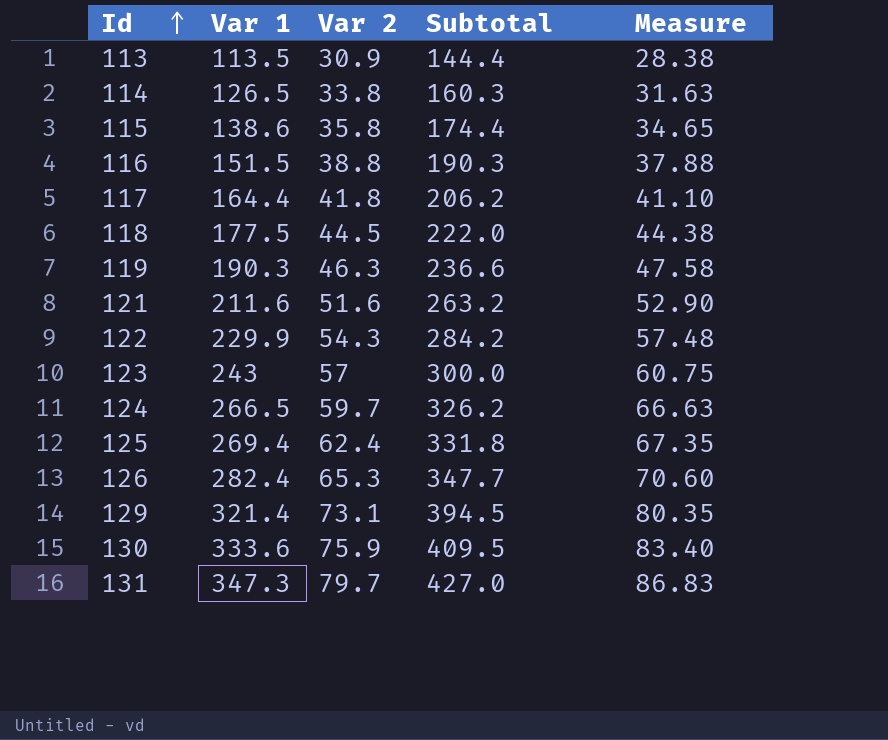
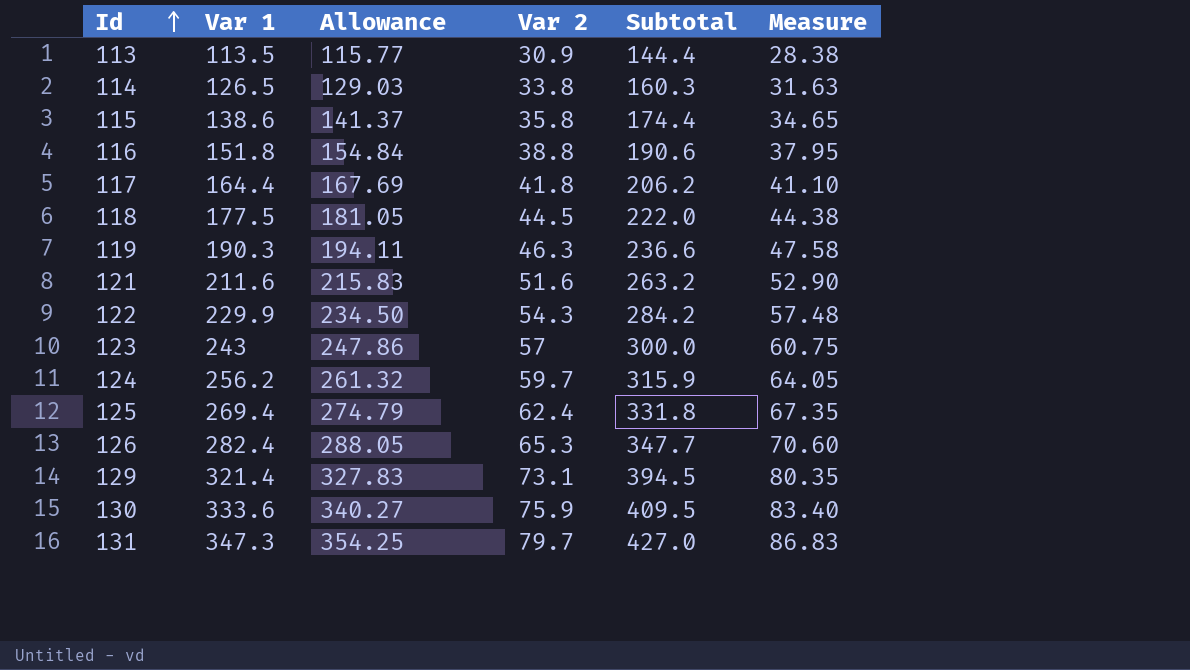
column Allowance | formula: none -> [Var 1] * 1.02
116 | Var 1: 151.5 -> 151.8
116 | Subtotal: 190.3 -> 190.6
116 | Measure: 37.88 -> 37.95
124 | Var 1: 266.5 -> 256.2
124 | Subtotal: 326.2 -> 315.9
124 | Measure: 66.63 -> 64.05

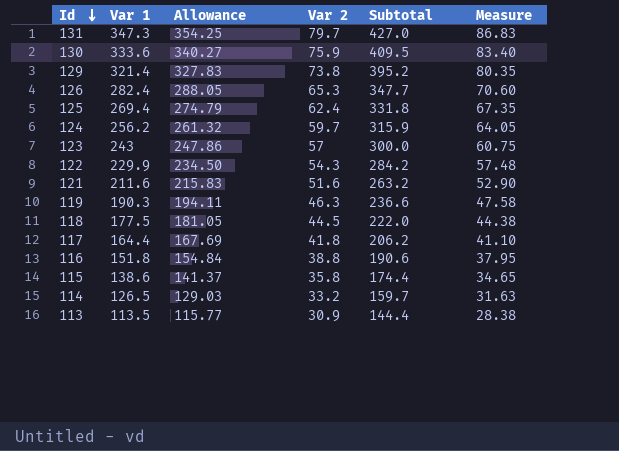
row order: Id ascending -> Id descending
129 | Var 2: 73.1 -> 73.8
129 | Subtotal: 394.5 -> 395.2
114 | Var 2: 33.8 -> 33.2
114 | Subtotal: 160.3 -> 159.7

